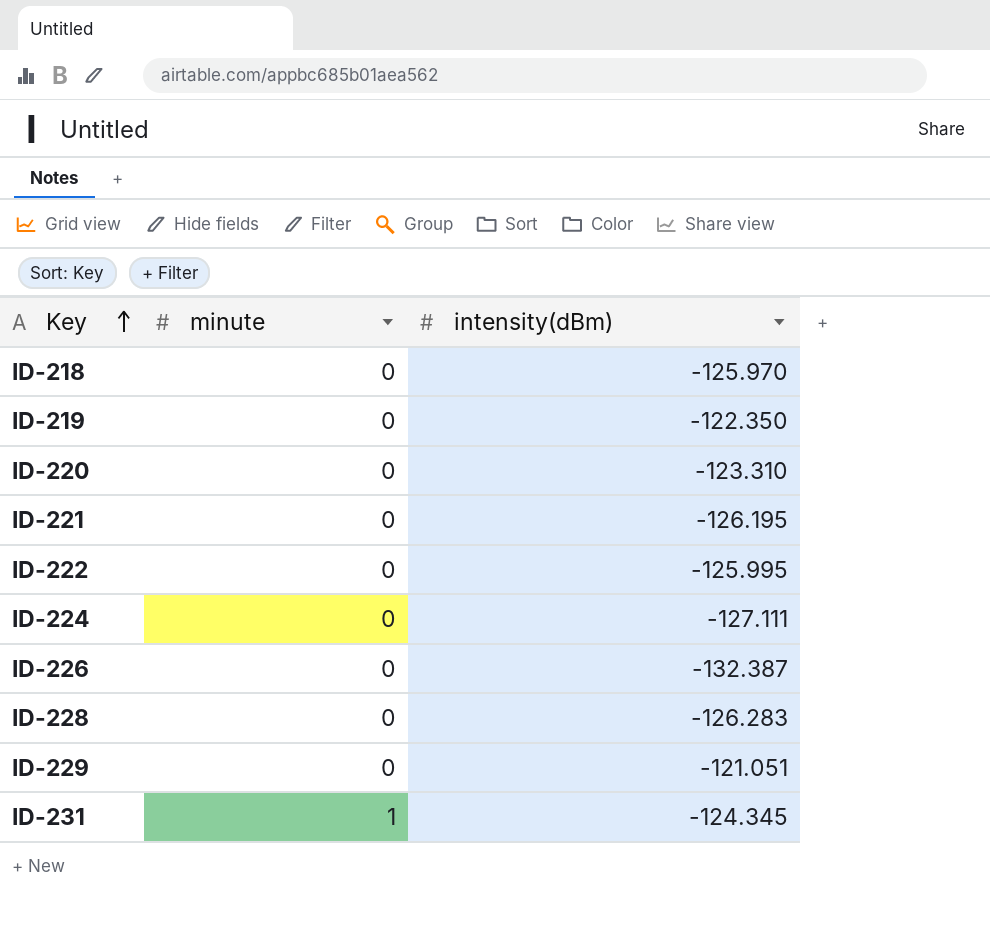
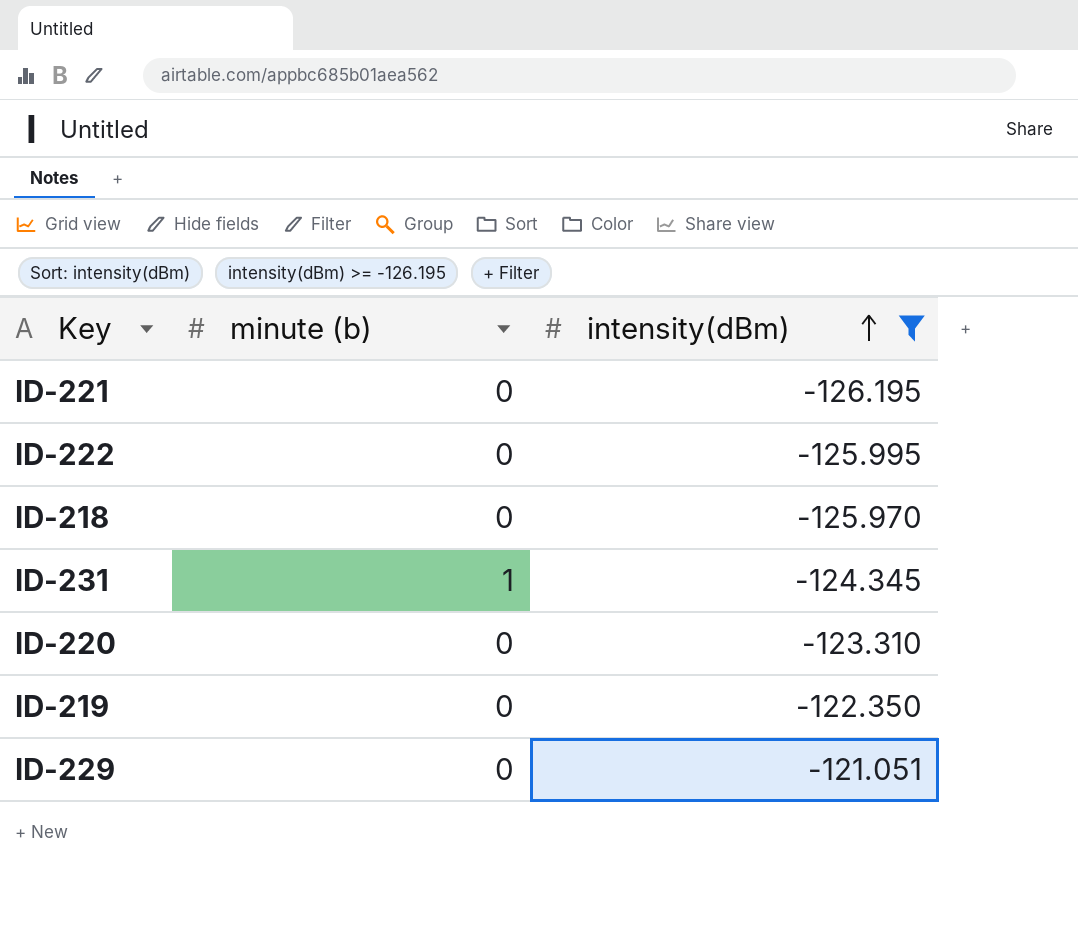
filter: none -> intensity(dBm) >= -126.195
row order: Key ascending -> intensity(dBm) ascending
column name: minute -> minute (b)

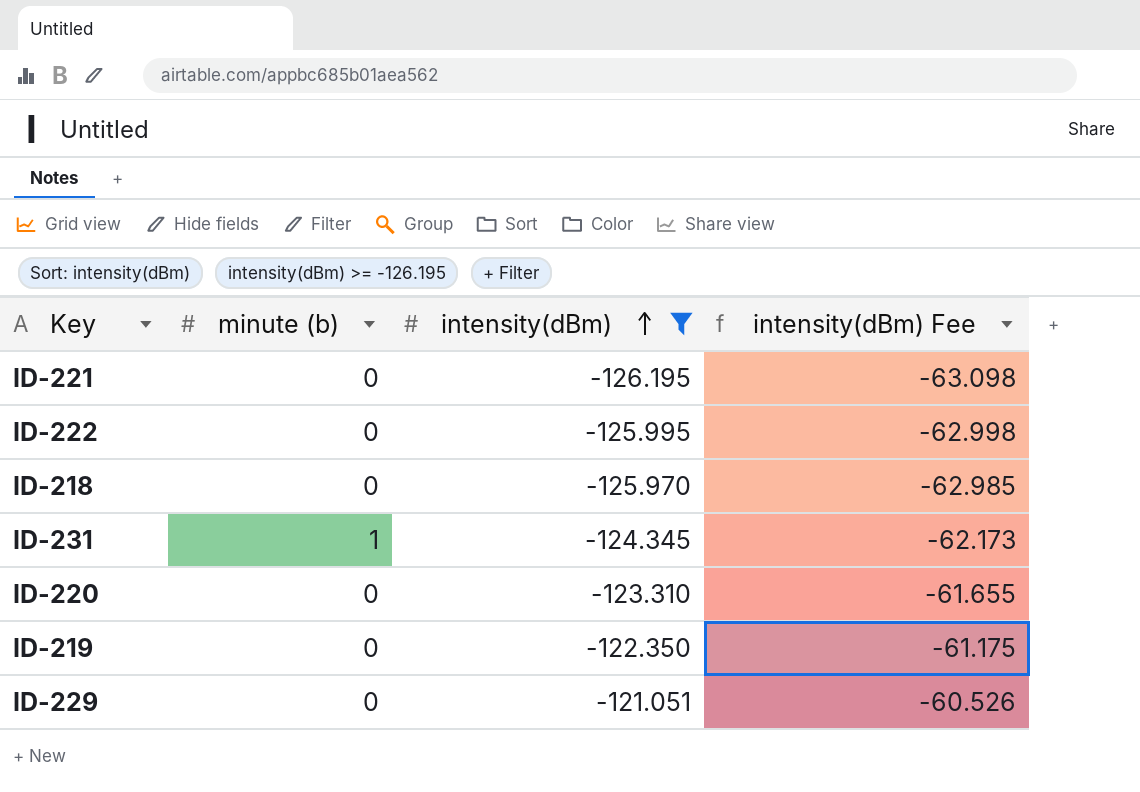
column intensity(dBm) Fee | formula: none -> [intensity(dBm)] * 0.5

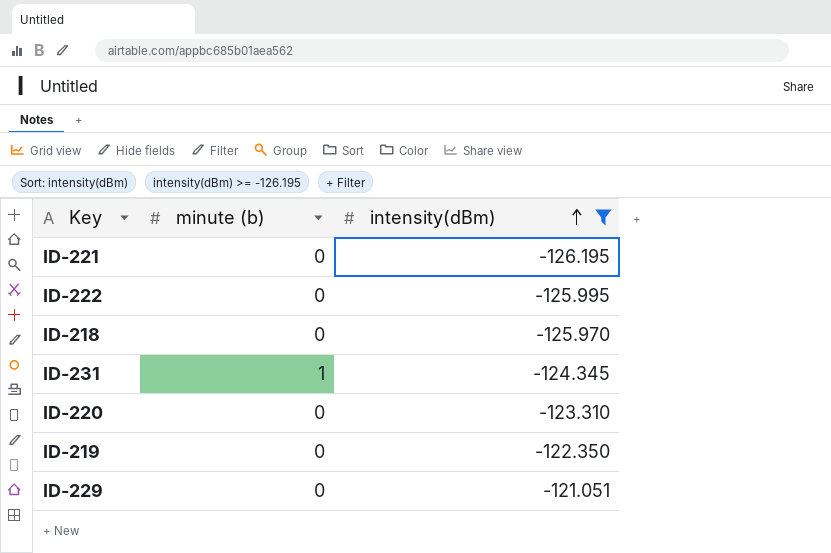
column intensity(dBm) Fee | formula: [intensity(dBm)] * 0.5 -> none

